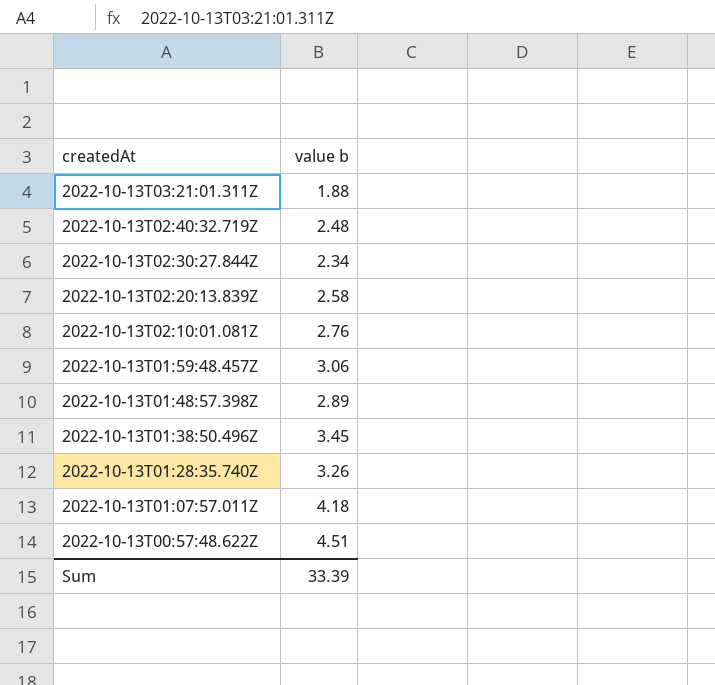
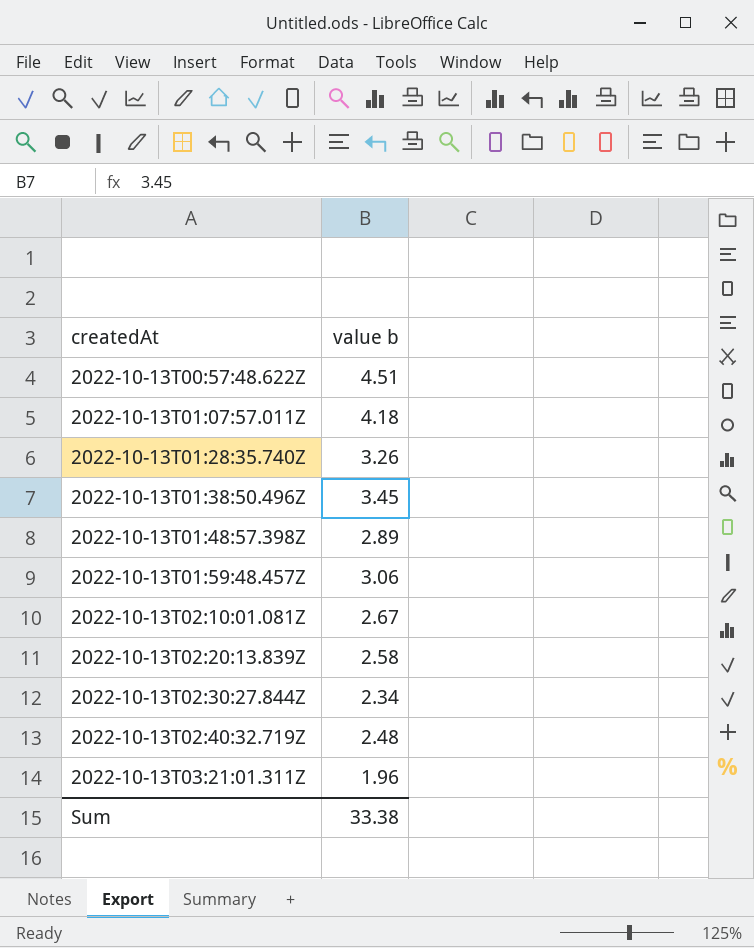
row order: createdAt descending -> createdAt ascending
2022-10-13T02:10:01.081Z | value b: 2.76 -> 2.67
2022-10-13T03:21:01.311Z | value b: 1.88 -> 1.96
Sum | value b: 33.39 -> 33.38

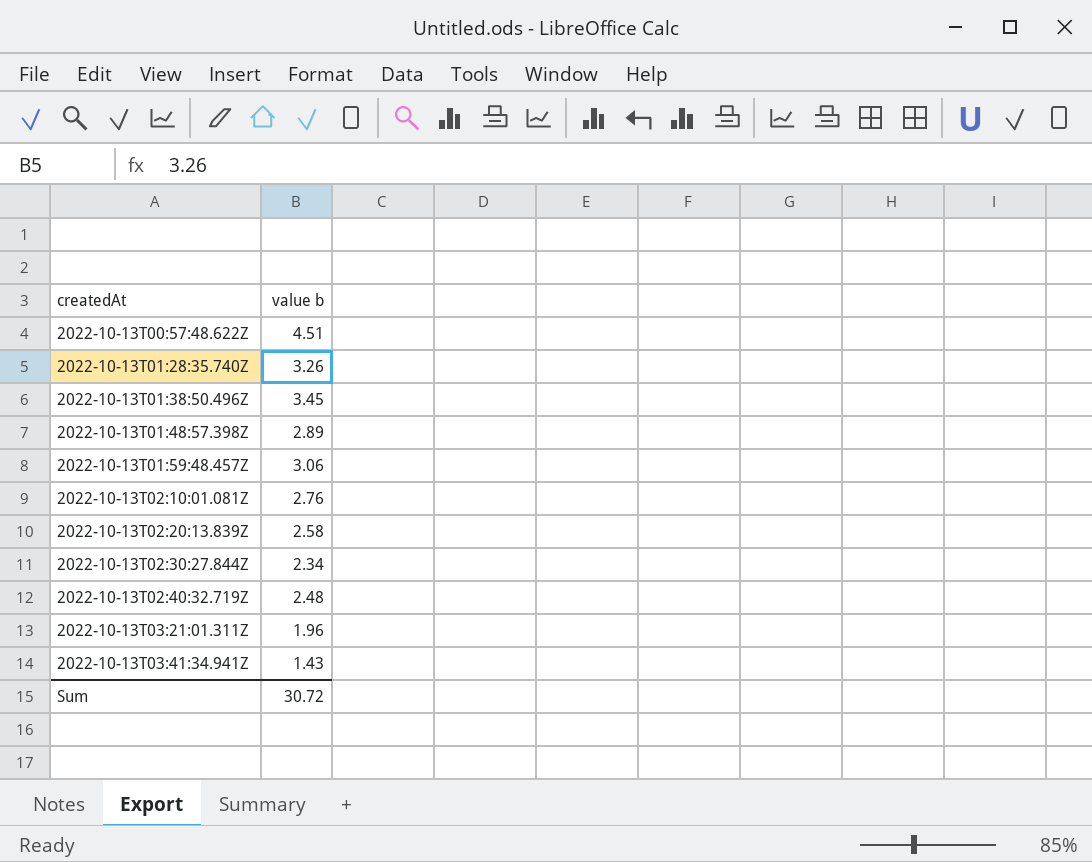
row 2022-10-13T01:07:57.011Z: 4.18 -> none
2022-10-13T02:10:01.081Z | value b: 2.67 -> 2.76
row 2022-10-13T03:41:34.941Z: none -> 1.43
Sum | value b: 33.38 -> 30.72

